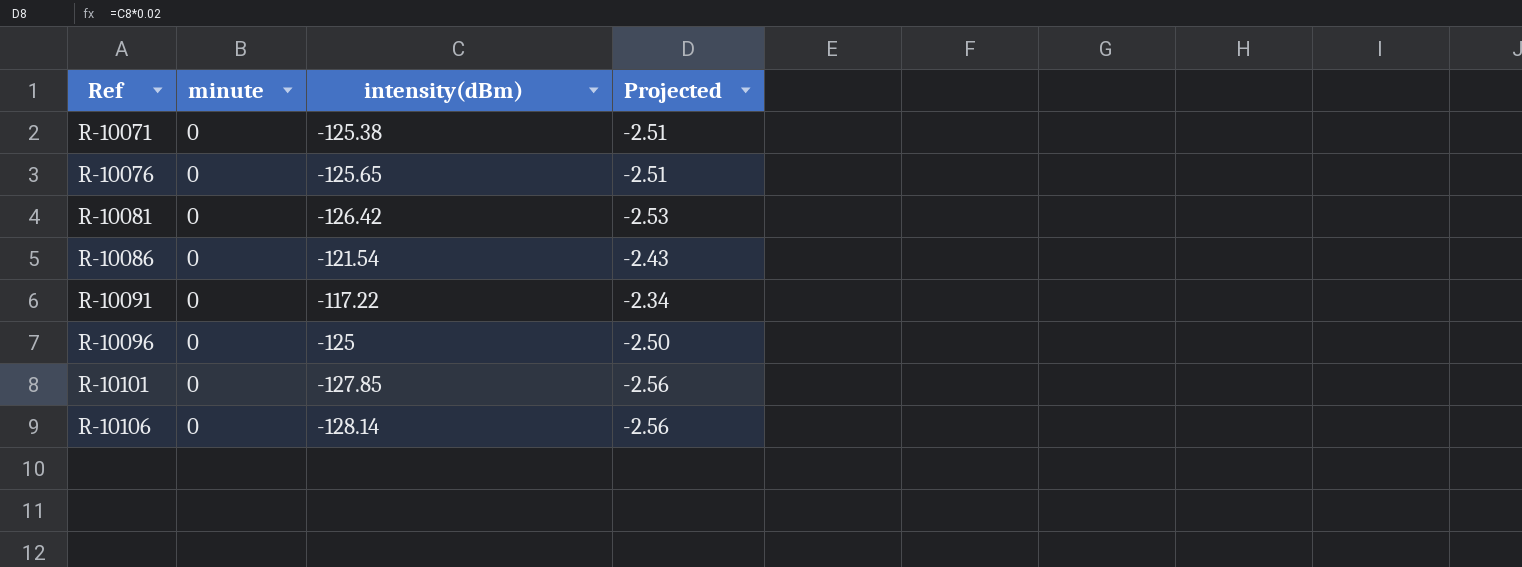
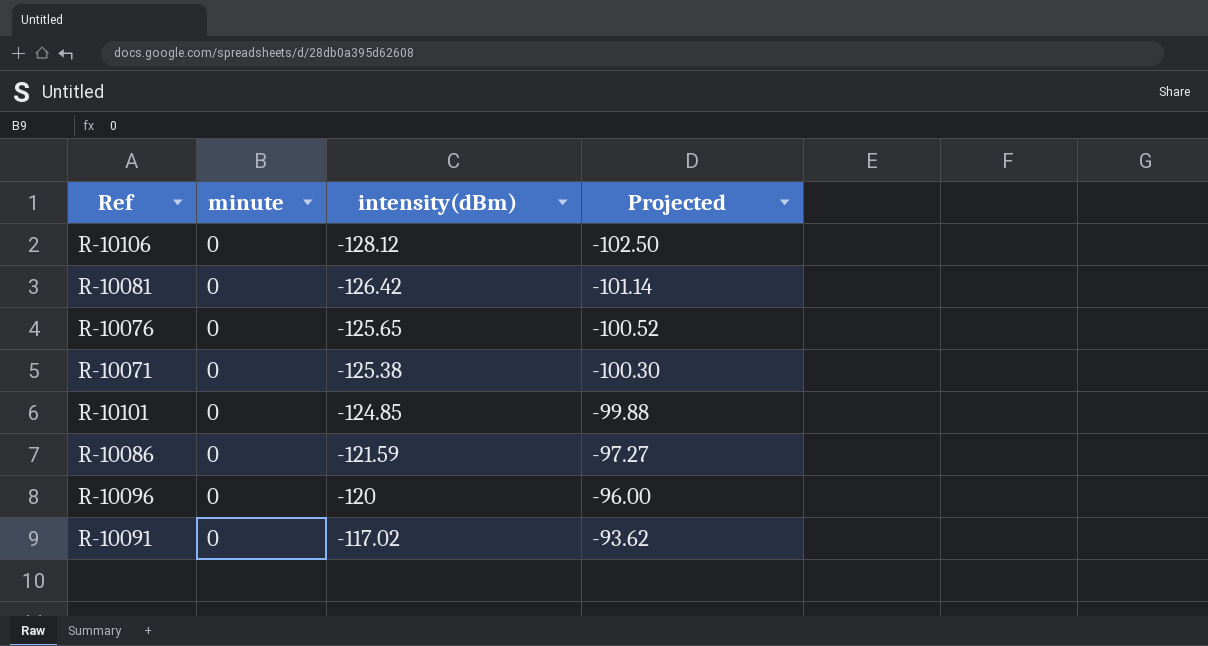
row order: Ref ascending -> intensity(dBm) ascending
column Projected | formula: [intensity(dBm)] * 0.02 -> [intensity(dBm)] * 0.8
R-10106 | intensity(dBm): -128.14 -> -128.12
R-10101 | intensity(dBm): -127.85 -> -124.85
R-10086 | intensity(dBm): -121.54 -> -121.59
R-10096 | intensity(dBm): -125 -> -120
R-10091 | intensity(dBm): -117.22 -> -117.02

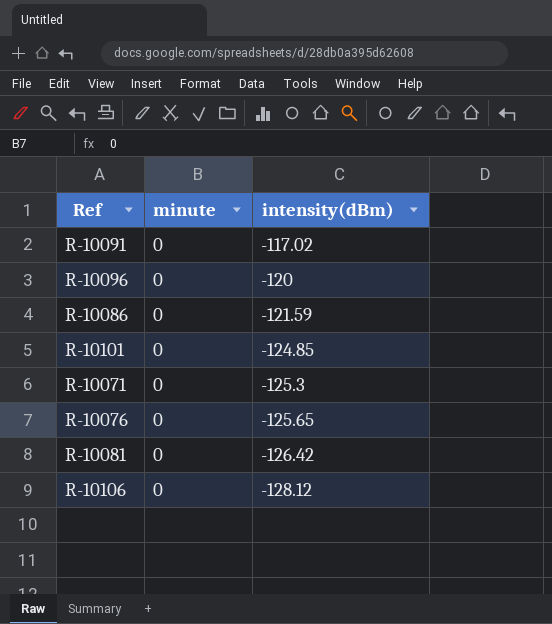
row order: intensity(dBm) ascending -> intensity(dBm) descending
column Projected | formula: [intensity(dBm)] * 0.8 -> none
R-10071 | intensity(dBm): -125.38 -> -125.3

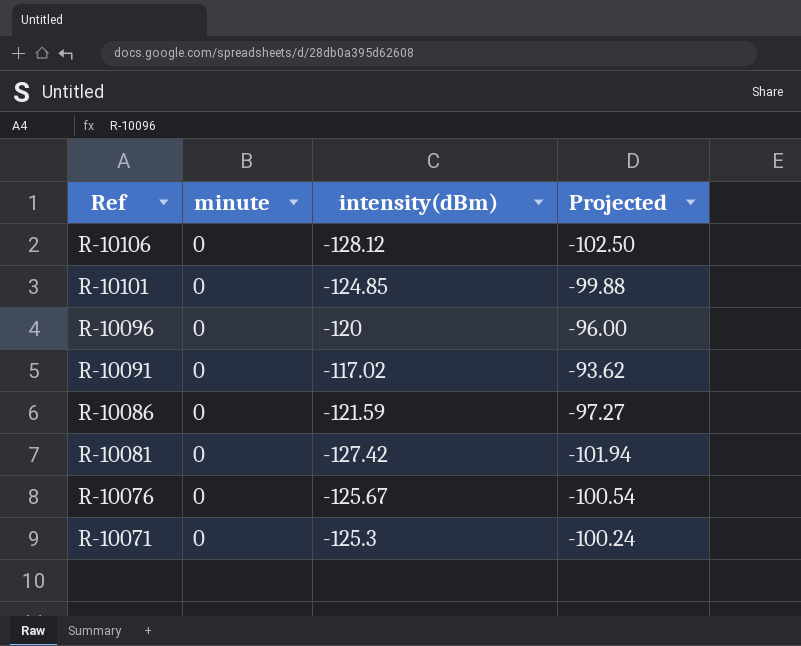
row order: intensity(dBm) descending -> Ref descending
column Projected | formula: none -> [intensity(dBm)] * 0.8
R-10081 | intensity(dBm): -126.42 -> -127.42
R-10076 | intensity(dBm): -125.65 -> -125.67

